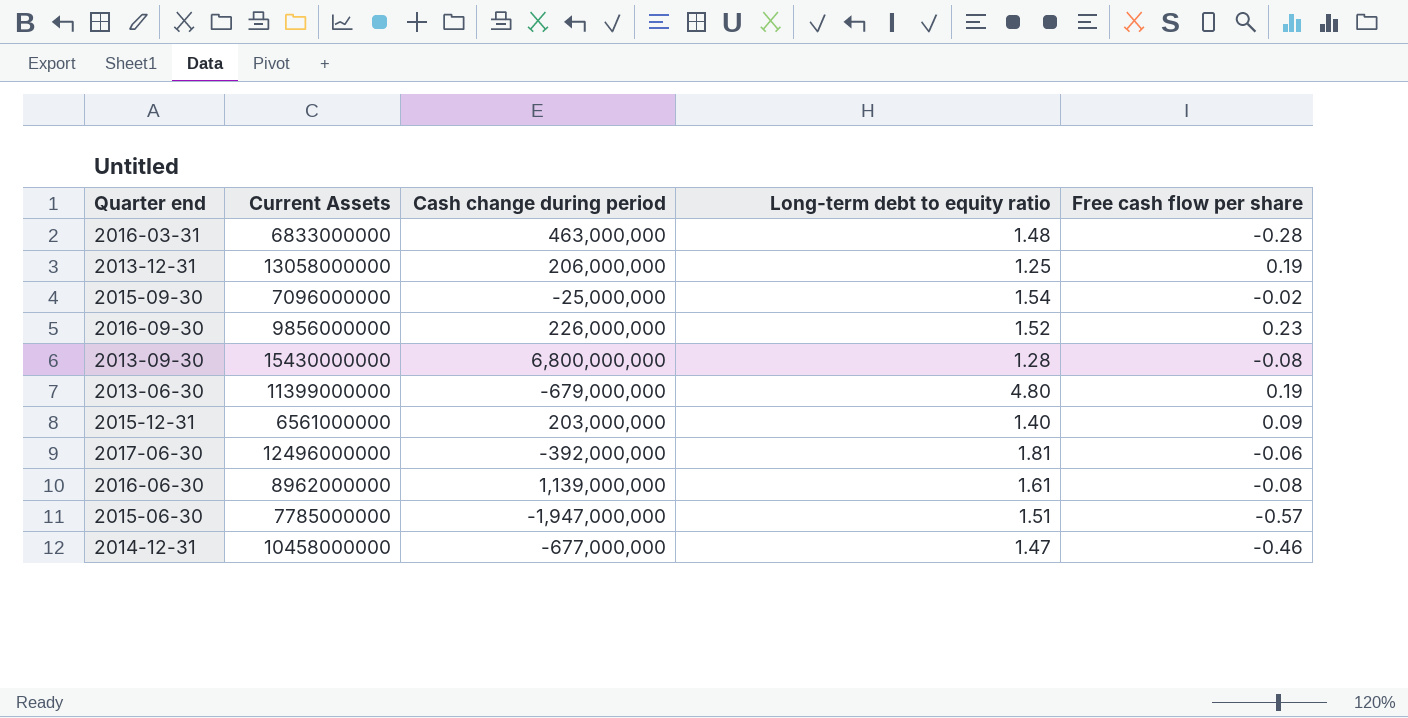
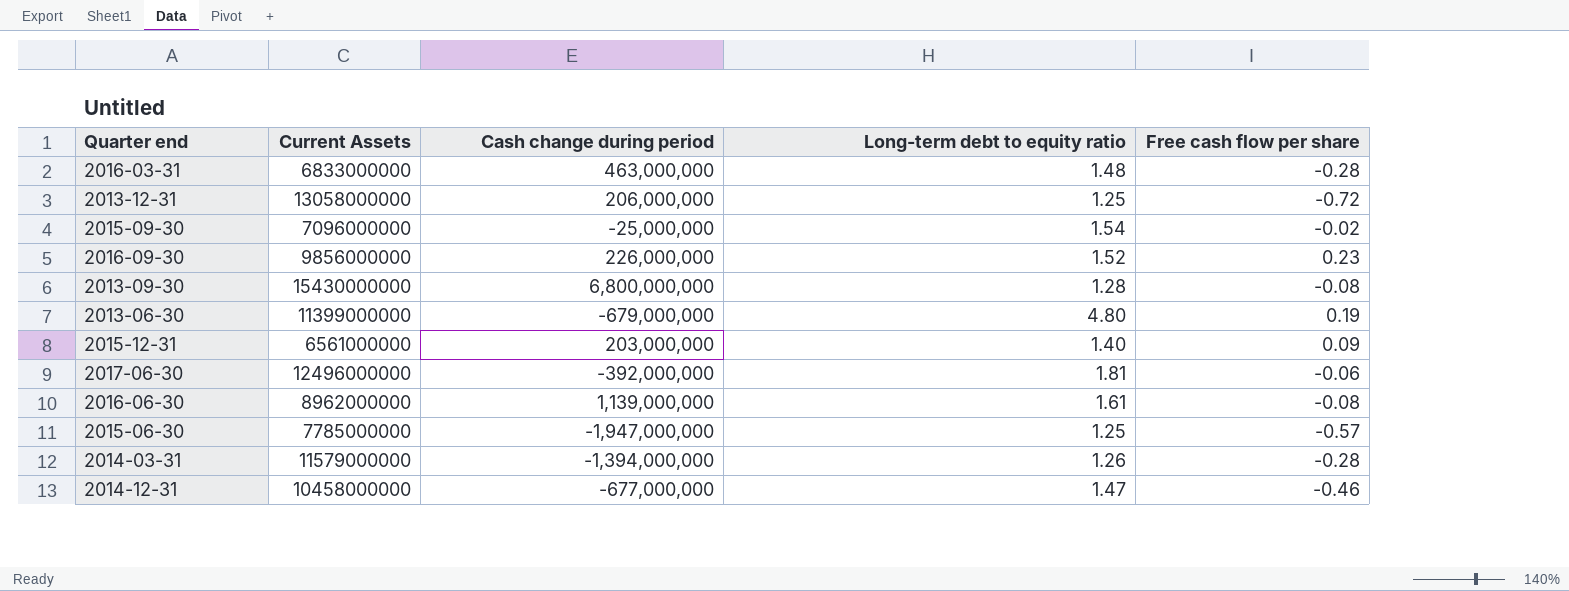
2013-12-31 | Free cash flow per share: 0.19 -> -0.72
2015-06-30 | Long-term debt to equity ratio: 1.51 -> 1.25
row 2014-03-31: none -> 11579000000 | -1,394,000,000 | 1.26 | -0.28

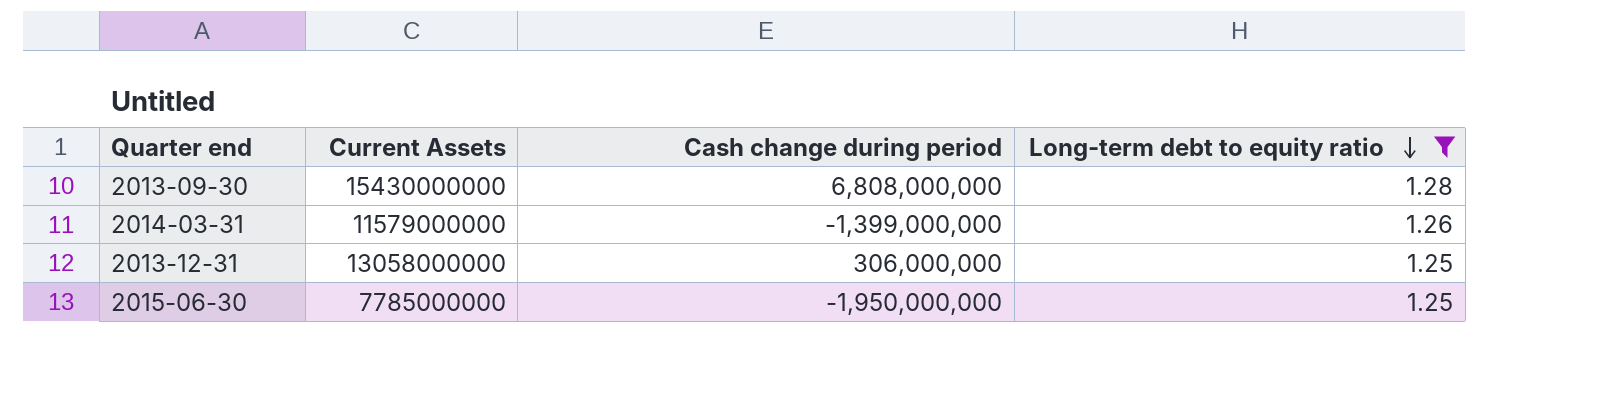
filter: none -> Long-term debt to equity ratio <= 1.28
row order: none -> Long-term debt to equity ratio descending
column Free cash flow per share | position: 5 -> none
2013-09-30 | Cash change during period: 6,800,000,000 -> 6,808,000,000
2014-03-31 | Cash change during period: -1,394,000,000 -> -1,399,000,000
2013-12-31 | Cash change during period: 206,000,000 -> 306,000,000
2015-06-30 | Cash change during period: -1,947,000,000 -> -1,950,000,000

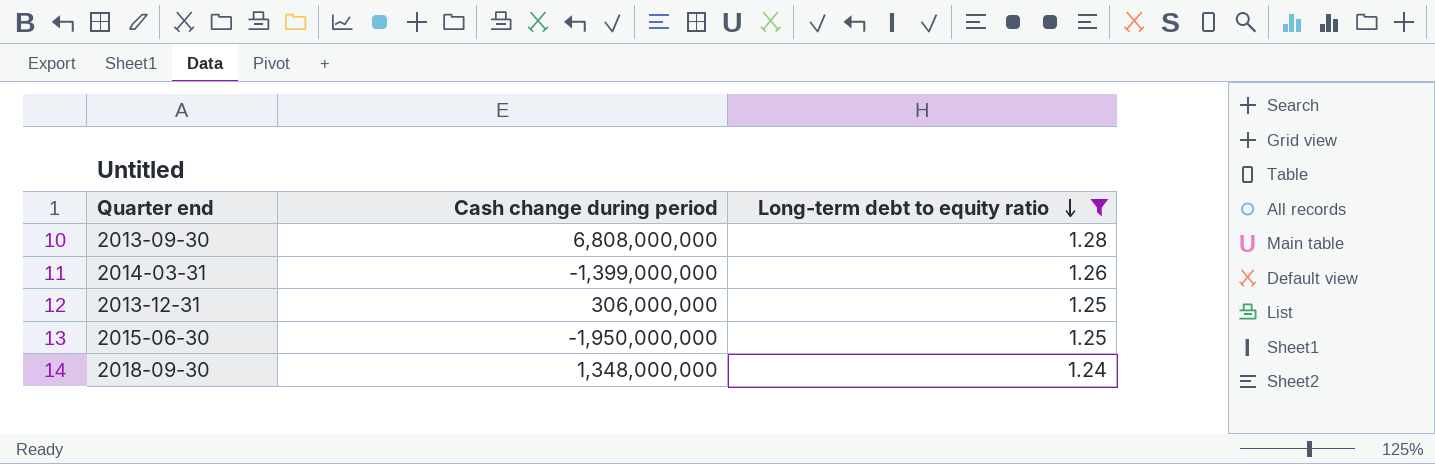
column Current Assets | position: 2 -> none
row 2018-09-30: none -> 1,348,000,000 | 1.24

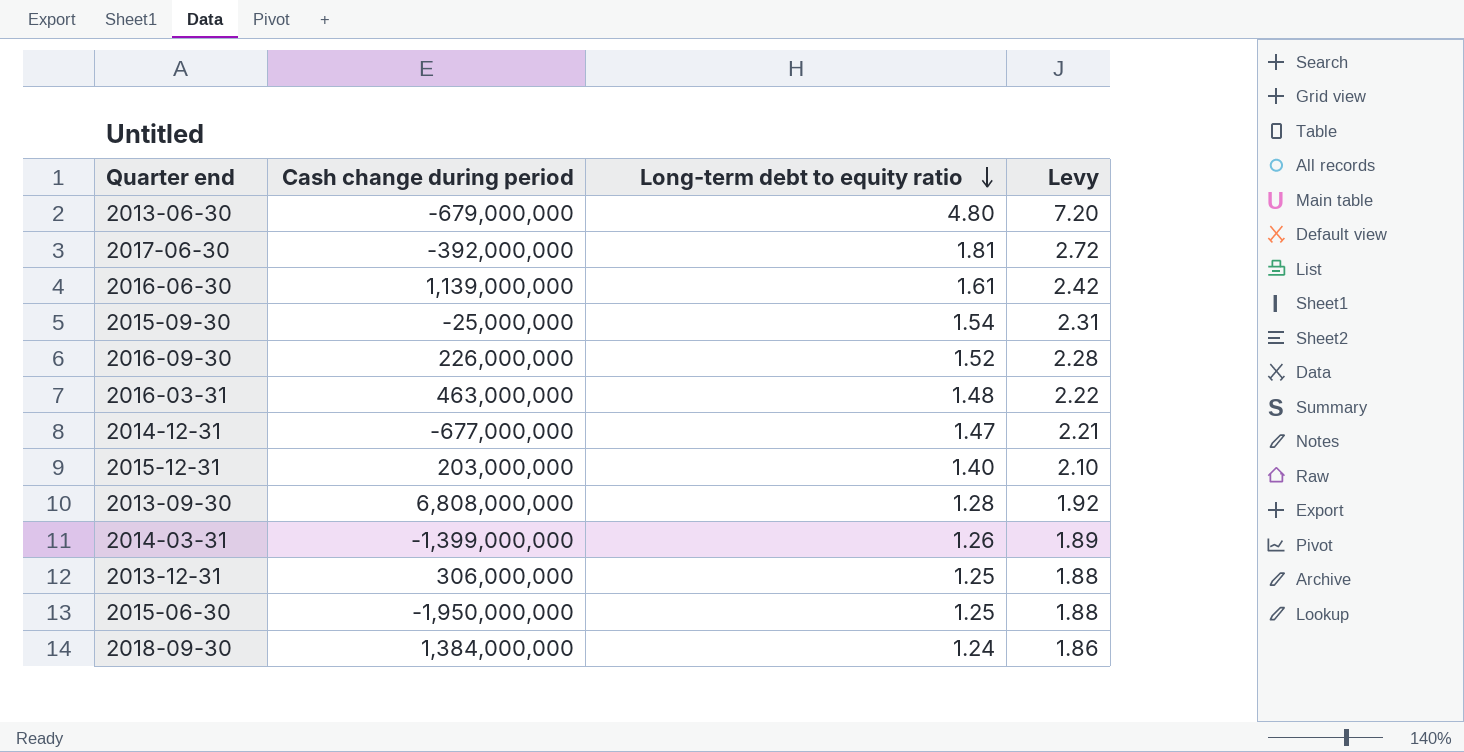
filter: Long-term debt to equity ratio <= 1.28 -> none
column Levy | formula: none -> [Long-term debt to equity ratio] * 1.5
2018-09-30 | Cash change during period: 1,348,000,000 -> 1,384,000,000

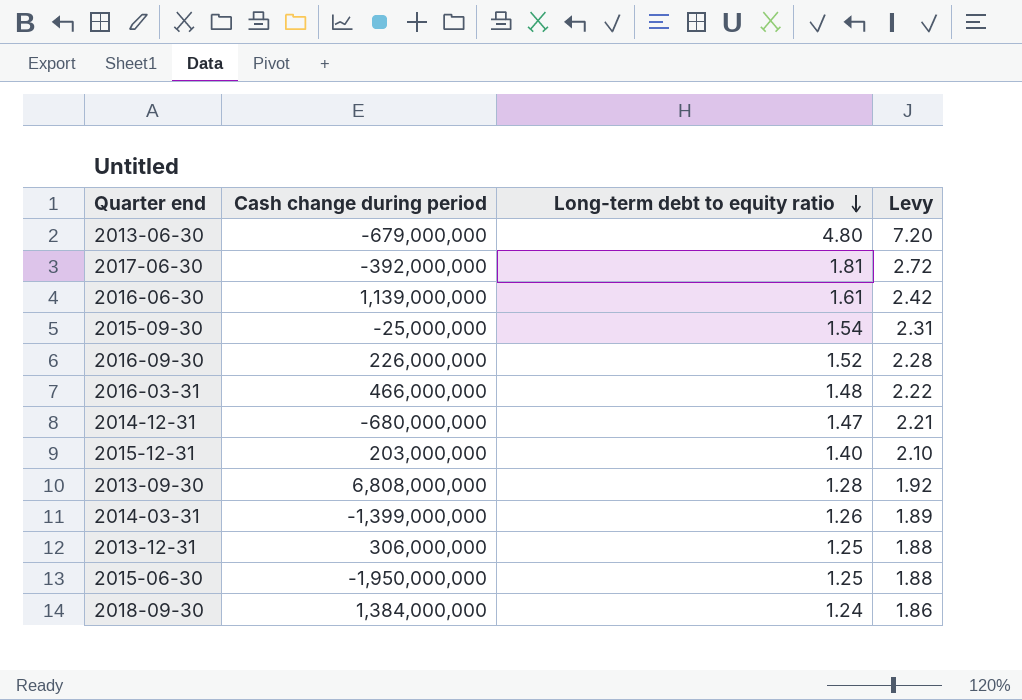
2016-03-31 | Cash change during period: 463,000,000 -> 466,000,000
2014-12-31 | Cash change during period: -677,000,000 -> -680,000,000

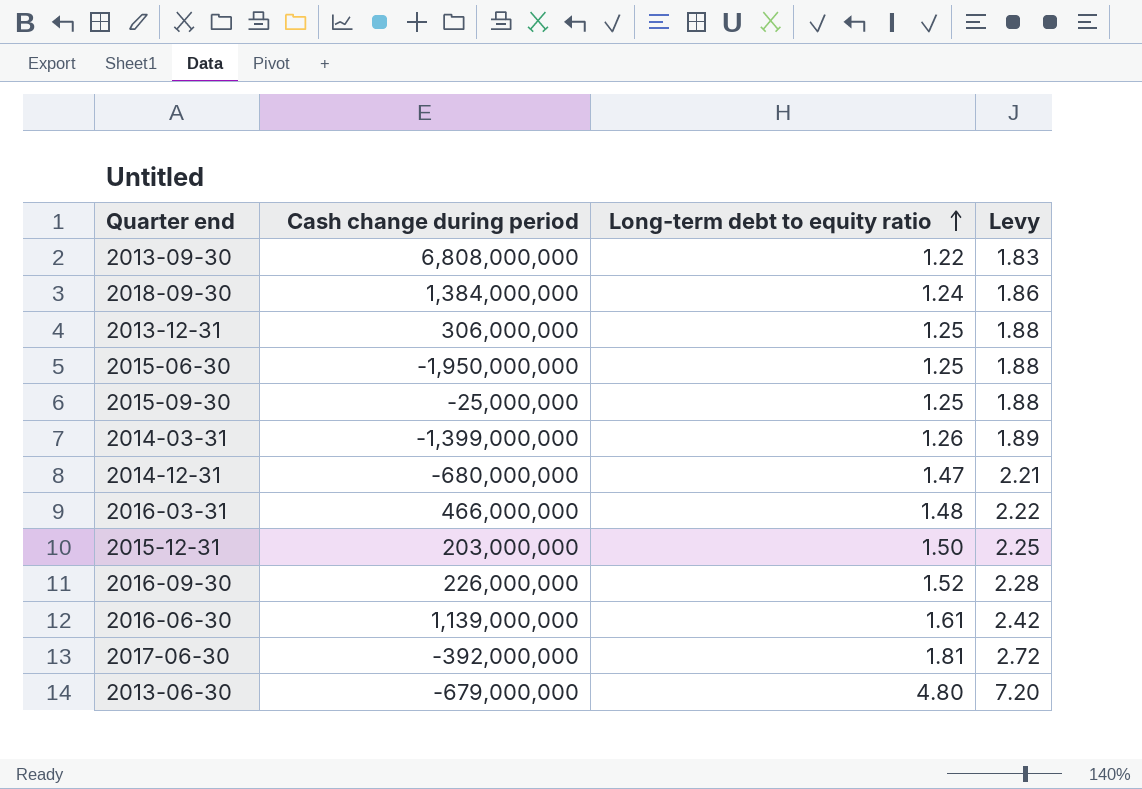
row order: Long-term debt to equity ratio descending -> Long-term debt to equity ratio ascending
2013-09-30 | Long-term debt to equity ratio: 1.28 -> 1.22
2013-09-30 | Levy: 1.92 -> 1.83
2015-09-30 | Long-term debt to equity ratio: 1.54 -> 1.25
2015-09-30 | Levy: 2.31 -> 1.88
2015-12-31 | Long-term debt to equity ratio: 1.40 -> 1.50
2015-12-31 | Levy: 2.10 -> 2.25

